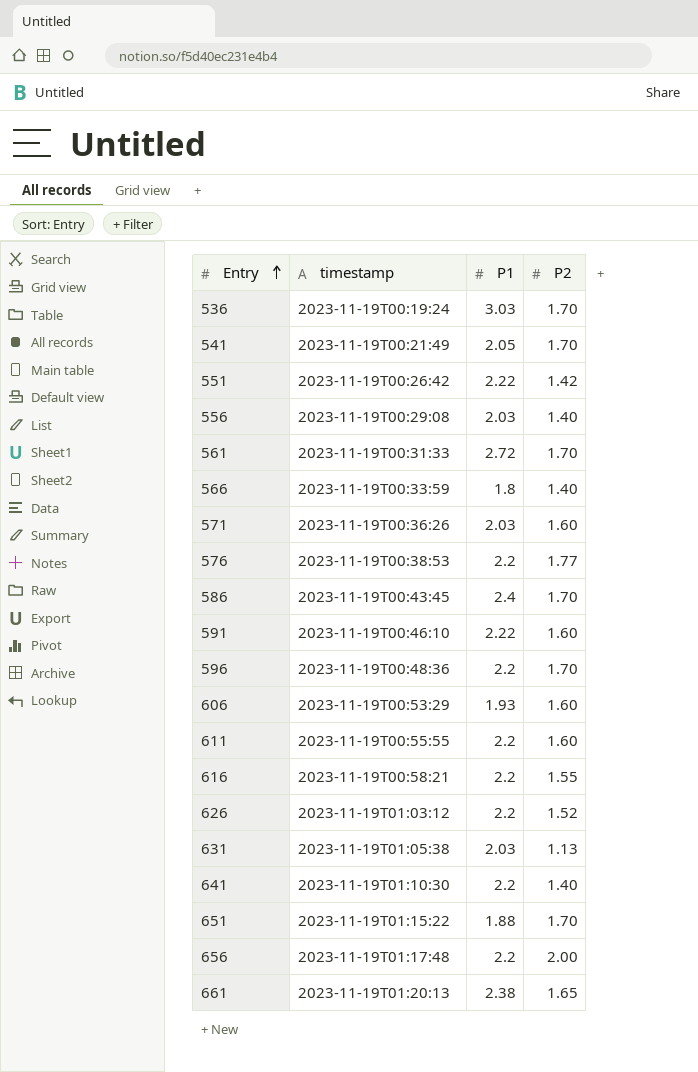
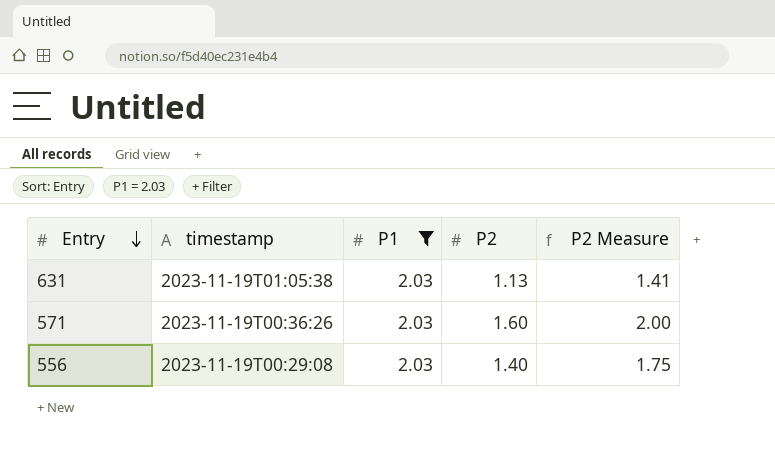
filter: none -> P1 = 2.03
row order: Entry ascending -> Entry descending
column P2 Measure | formula: none -> [P2] * 1.25

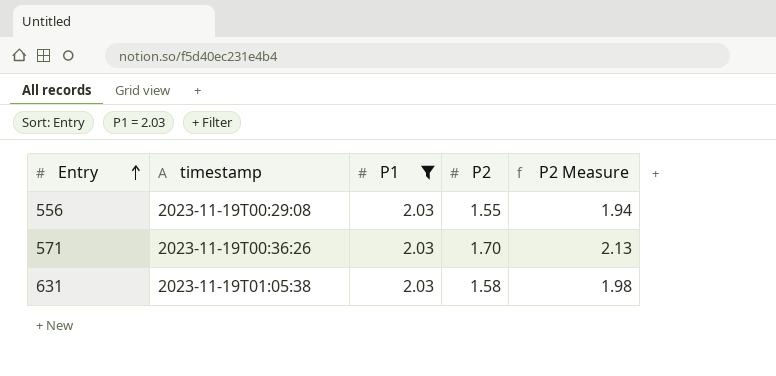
row order: Entry descending -> Entry ascending
556 | P2: 1.40 -> 1.55
556 | P2 Measure: 1.75 -> 1.94
571 | P2: 1.60 -> 1.70
571 | P2 Measure: 2.00 -> 2.13
631 | P2: 1.13 -> 1.58
631 | P2 Measure: 1.41 -> 1.98

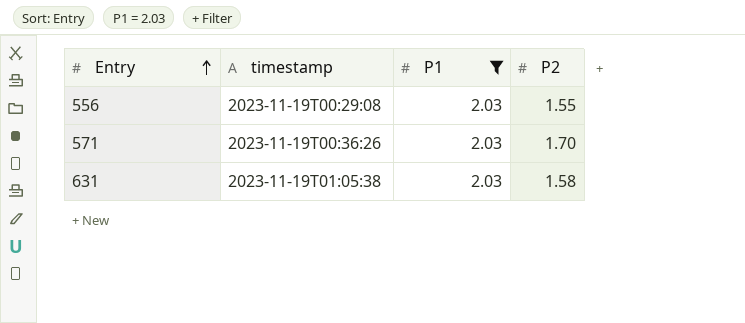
column P2 Measure | formula: [P2] * 1.25 -> none

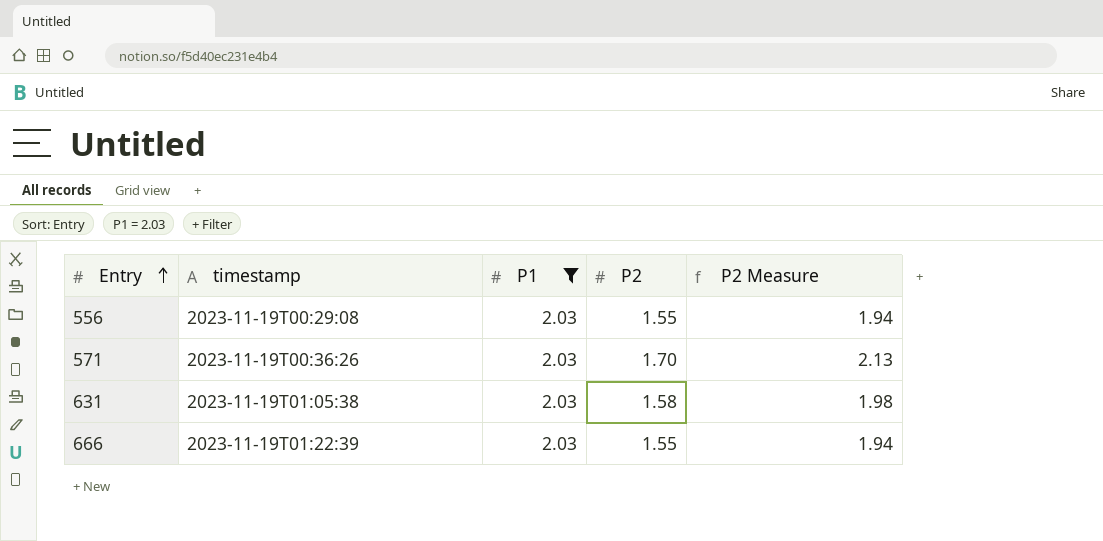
column P2 Measure | formula: none -> [P2] * 1.25
row 666: none -> 2023-11-19T01:22:39 | 2.03 | 1.55 | 1.94

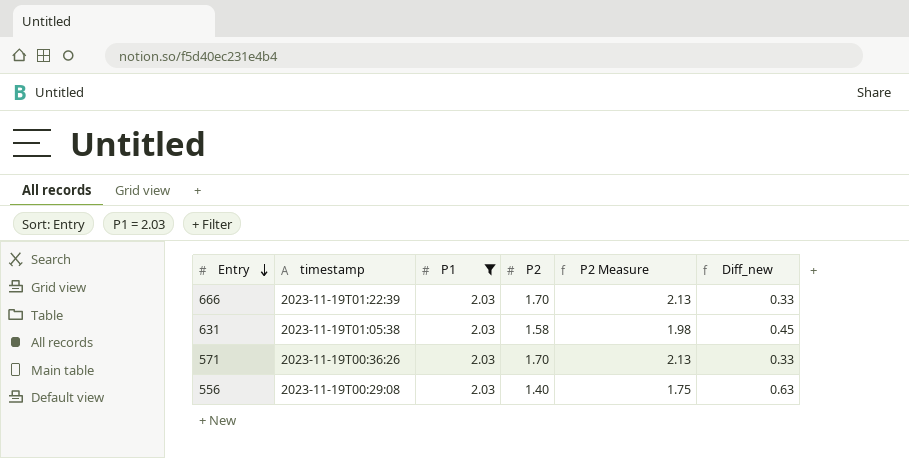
row order: Entry ascending -> Entry descending
column Diff_new | formula: none -> [P1] - [P2]
666 | P2: 1.55 -> 1.70
666 | P2 Measure: 1.94 -> 2.13
556 | P2: 1.55 -> 1.40
556 | P2 Measure: 1.94 -> 1.75

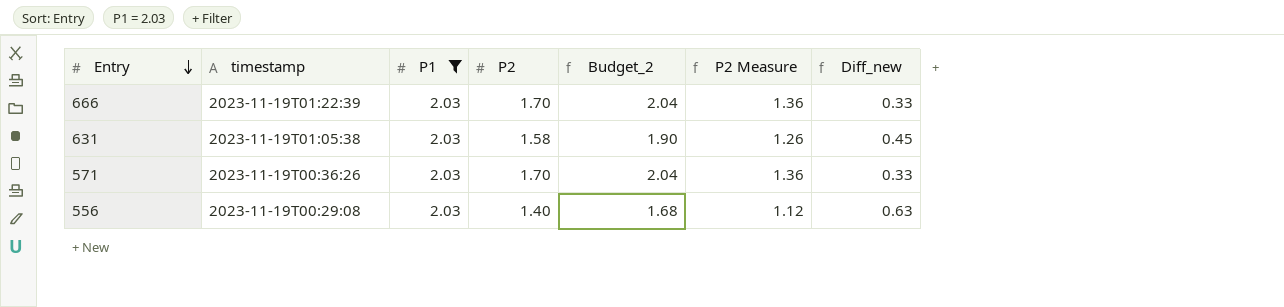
column Budget_2 | formula: none -> [P2] * 1.2
column P2 Measure | formula: [P2] * 1.25 -> [P2] * 0.8

